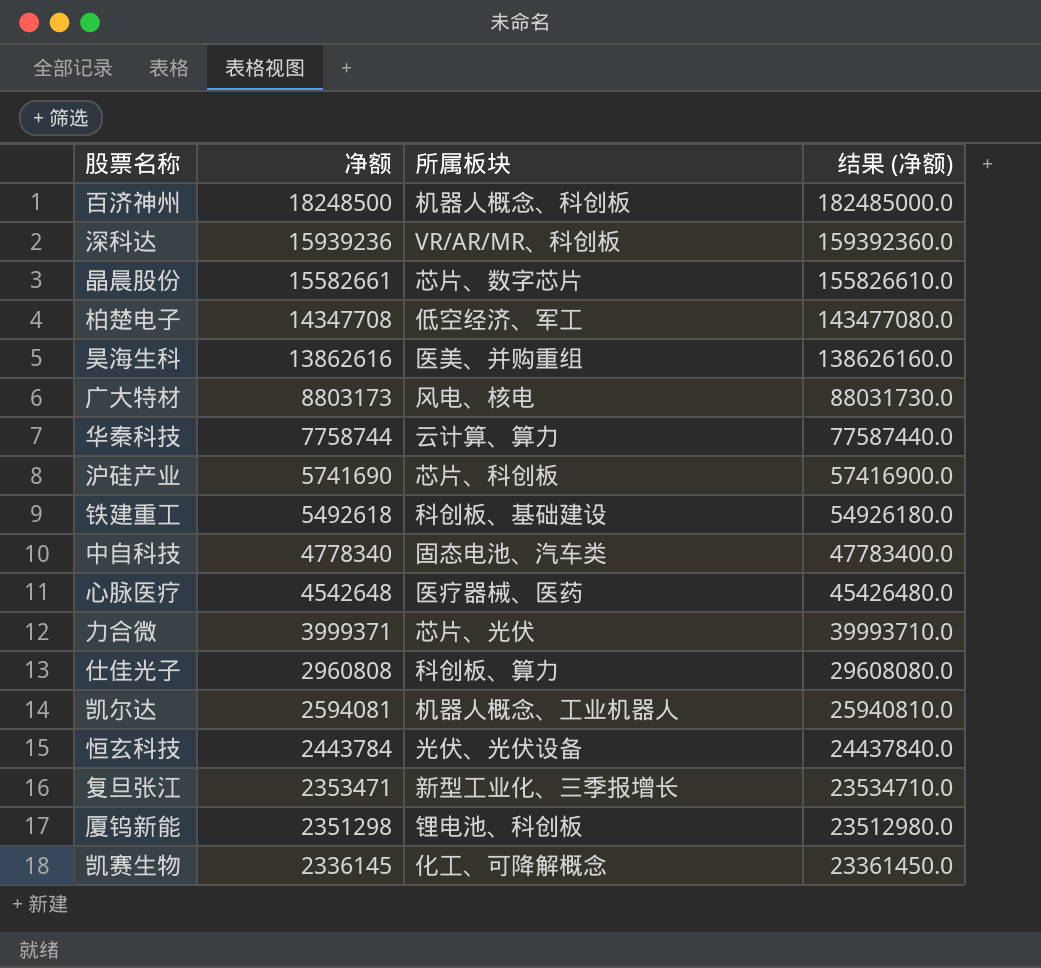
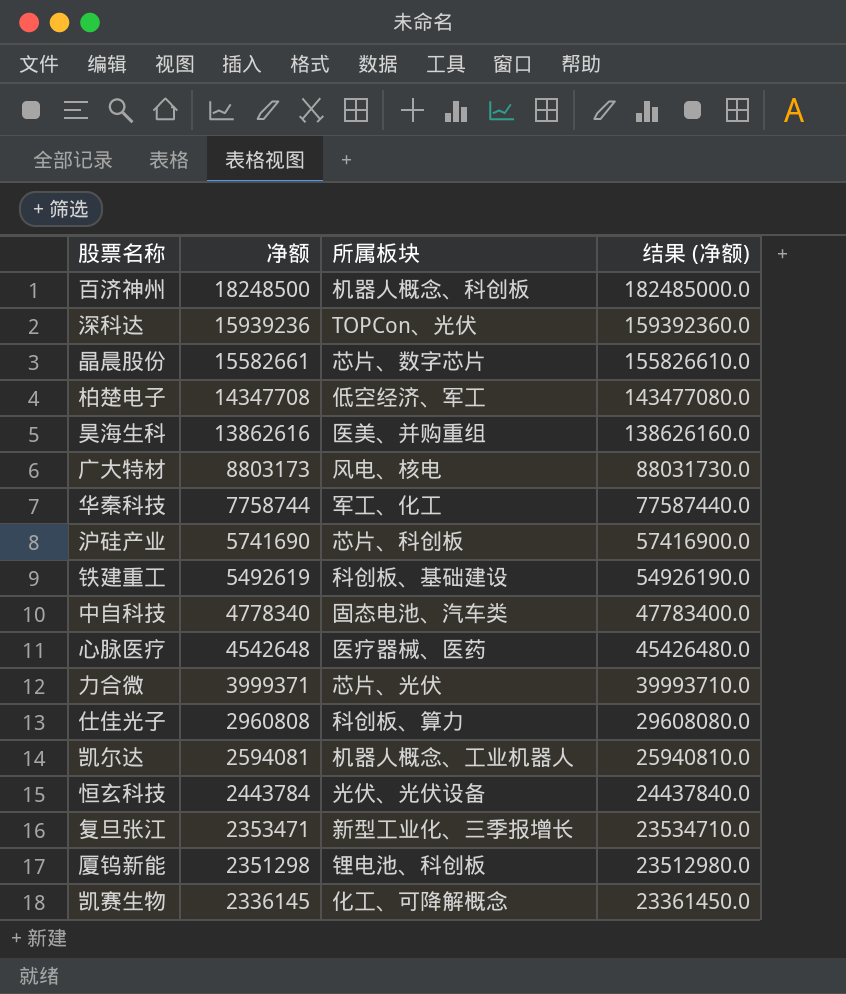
深科达 | 所属板块: VR/AR/MR、科创板 -> TOPCon、光伏
华秦科技 | 所属板块: 云计算、算力 -> 军工、化工
铁建重工 | 净额: 5492618 -> 5492619
铁建重工 | 结果 (净额): 54926180.0 -> 54926190.0

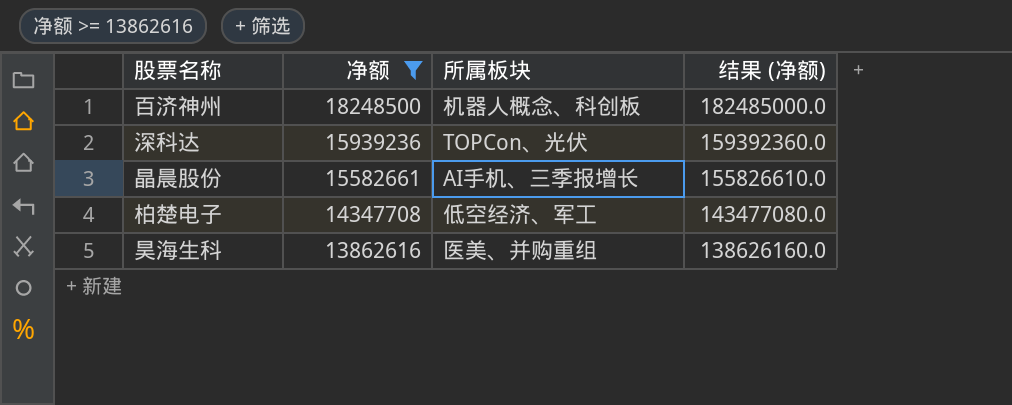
filter: none -> 净额 >= 13862616
晶晨股份 | 所属板块: 芯片、数字芯片 -> AI手机、三季报增长

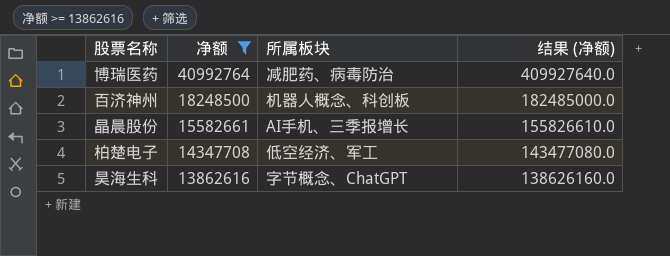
row 深科达: 15939236 | TOPCon、光伏 | 159392360.0 -> none
row 博瑞医药: none -> 40992764 | 减肥药、病毒防治 | 409927640.0
昊海生科 | 所属板块: 医美、并购重组 -> 字节概念、ChatGPT

